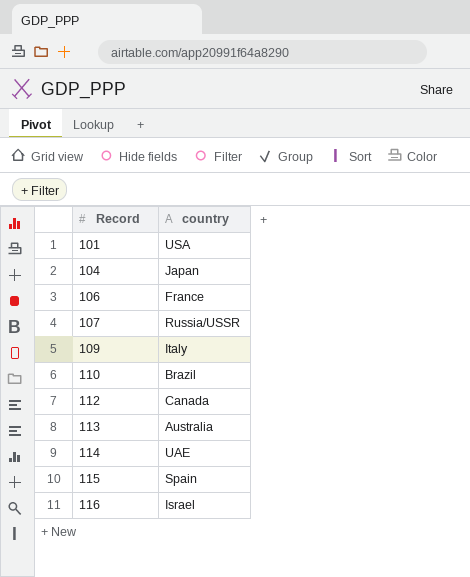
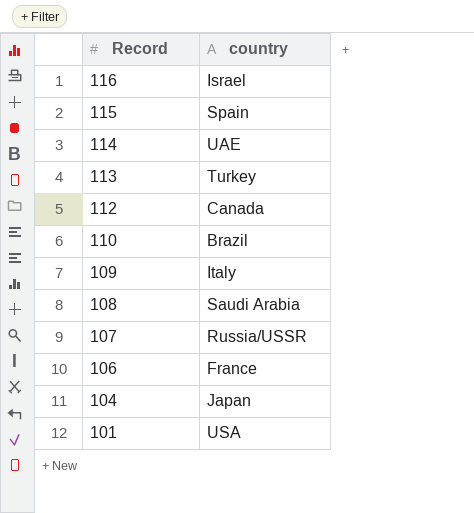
row order: Record ascending -> Record descending
113 | country: Australia -> Turkey
row 108: none -> Saudi Arabia

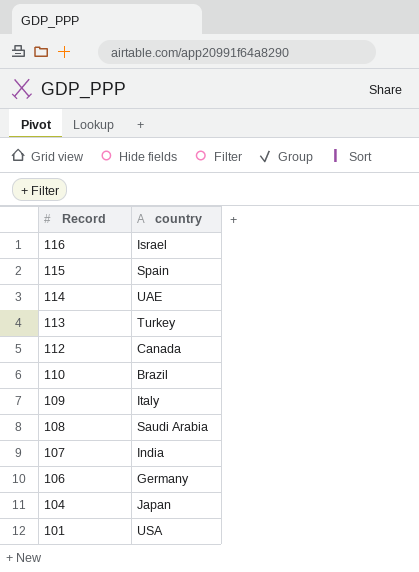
107 | country: Russia/USSR -> India
106 | country: France -> Germany

